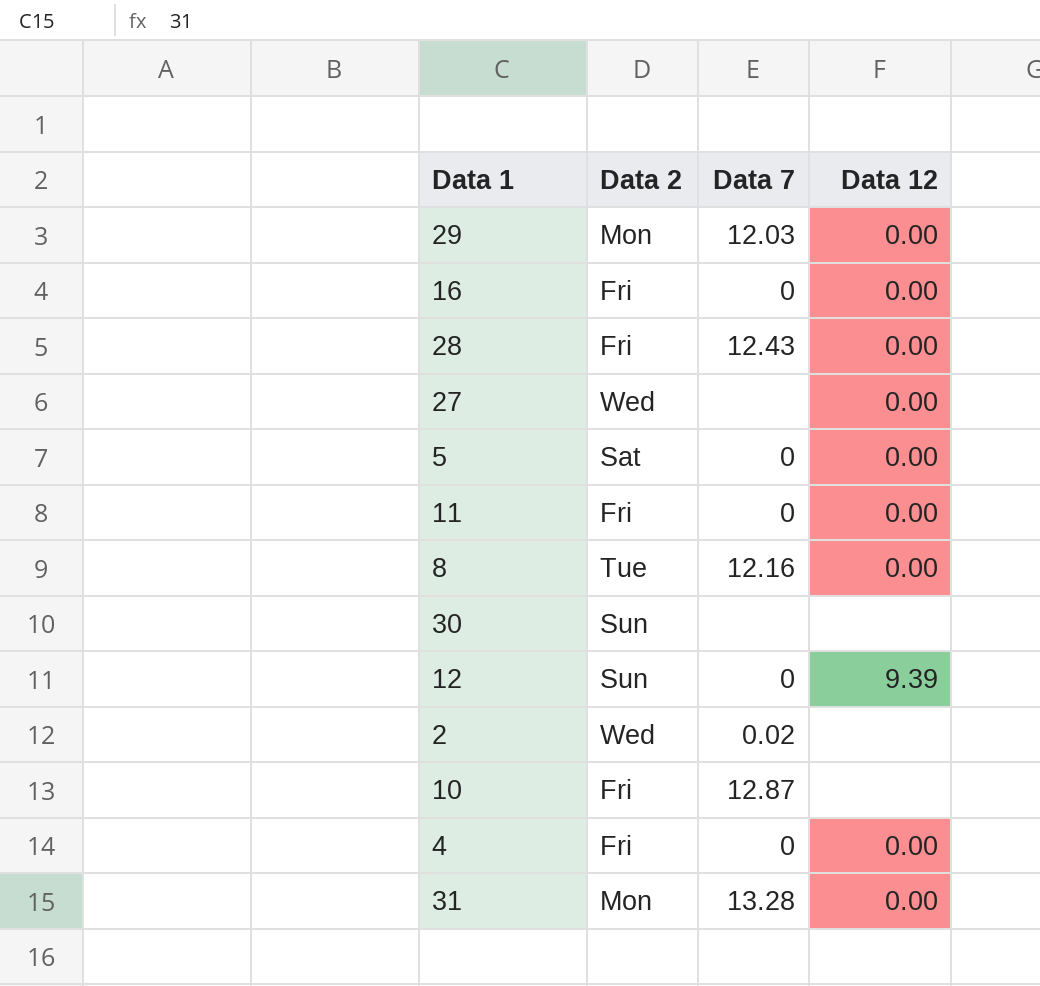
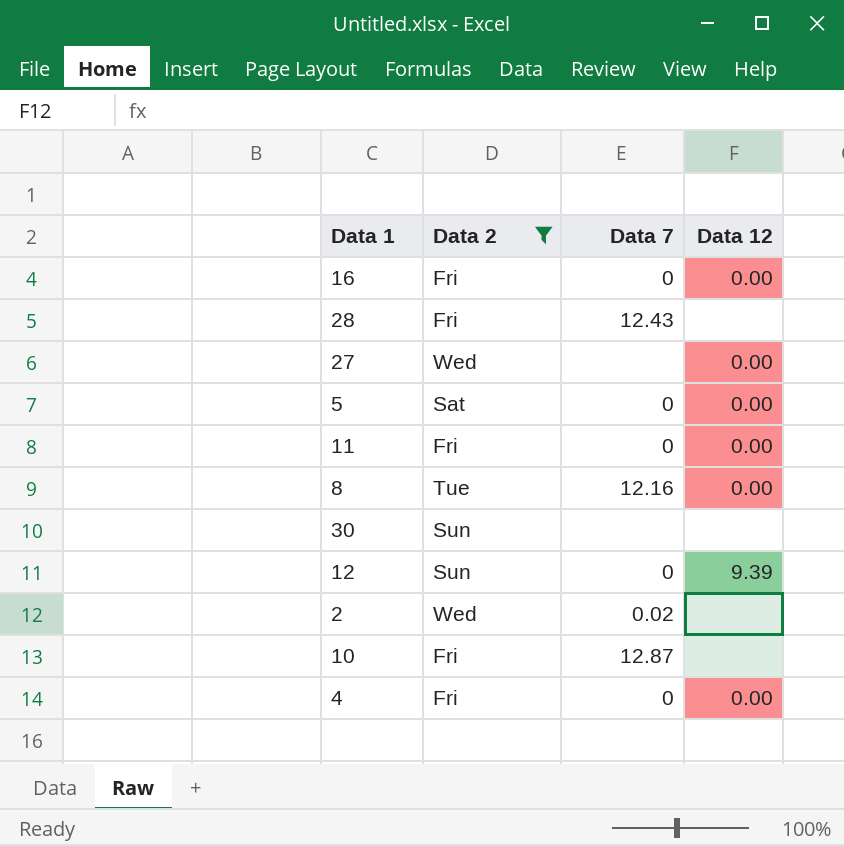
filter: none -> Data 2 != Mon
28 | Data 12: 0.00 -> none

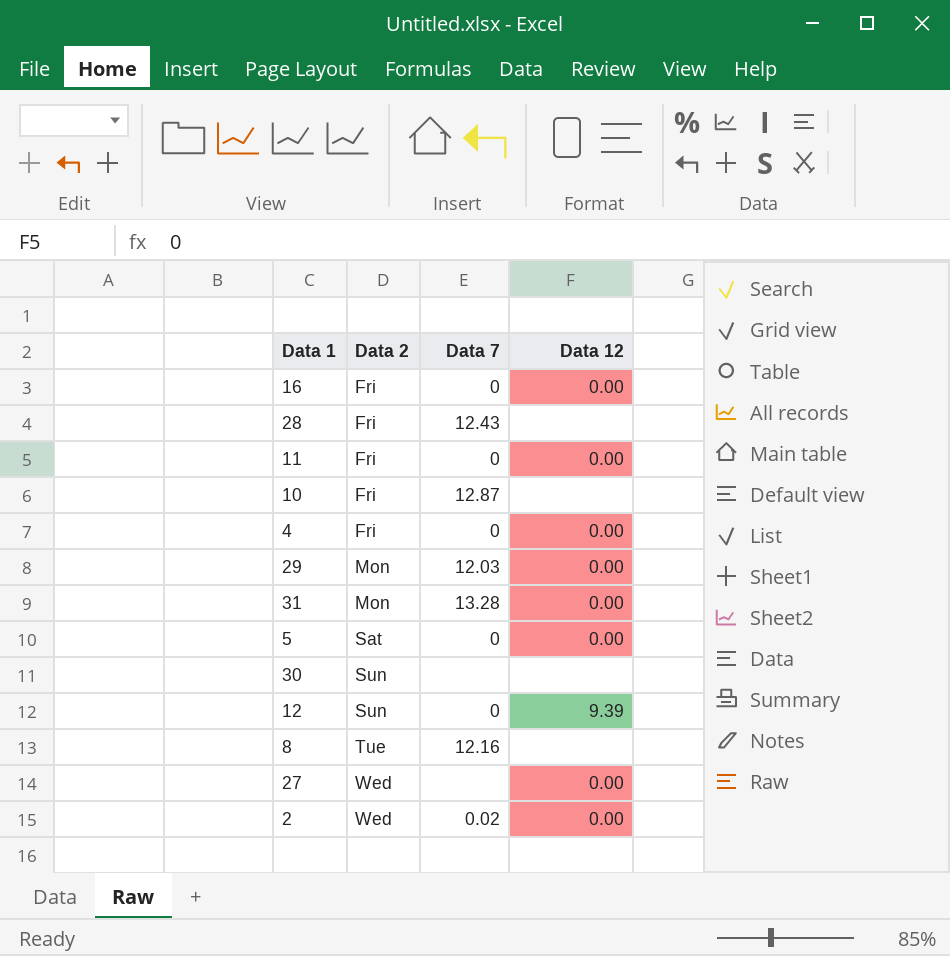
filter: Data 2 != Mon -> none
row order: none -> Data 2 ascending
8 | Data 12: 0.00 -> none
2 | Data 12: none -> 0.00

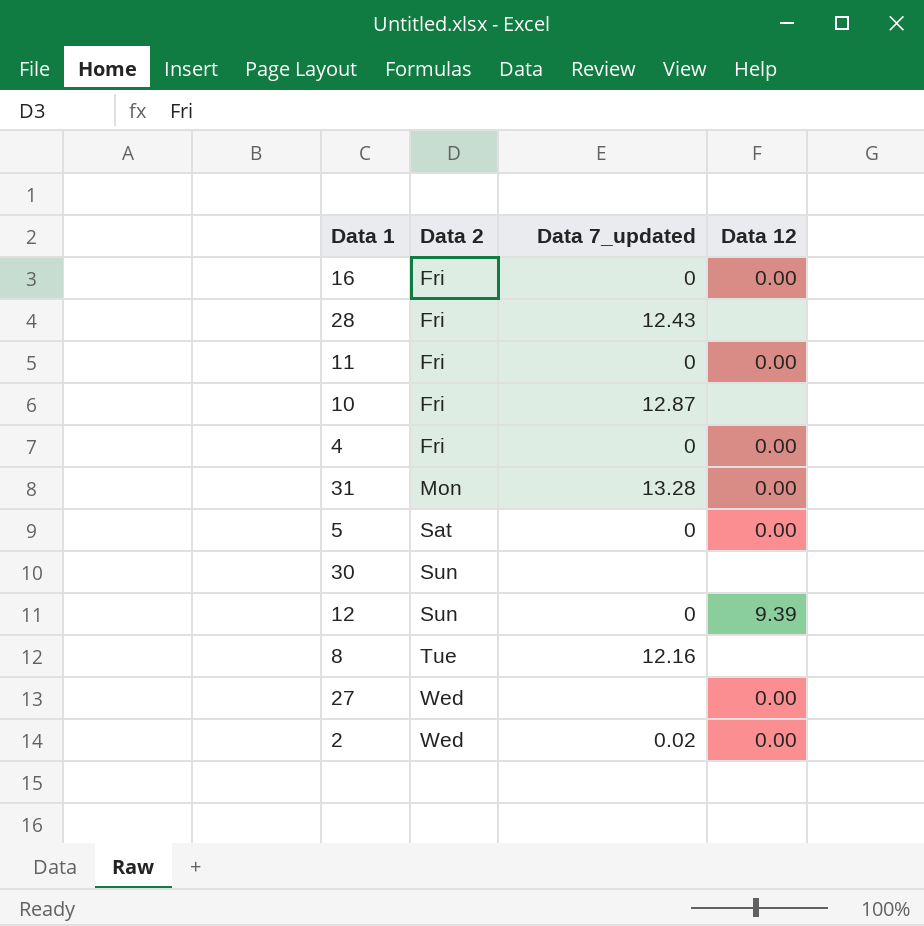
column name: Data 7 -> Data 7_updated
row 29: Mon | 12.03 | 0.00 -> none

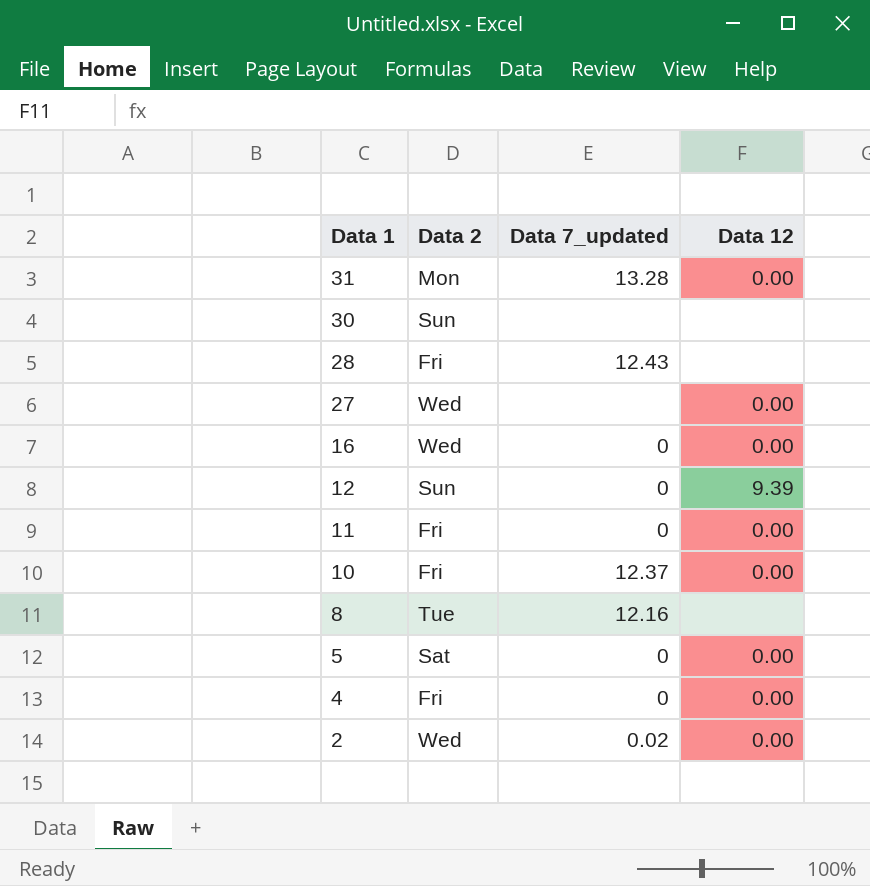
row order: Data 2 ascending -> Data 1 descending
16 | Data 2: Fri -> Wed
10 | Data 7_updated: 12.87 -> 12.37
10 | Data 12: none -> 0.00

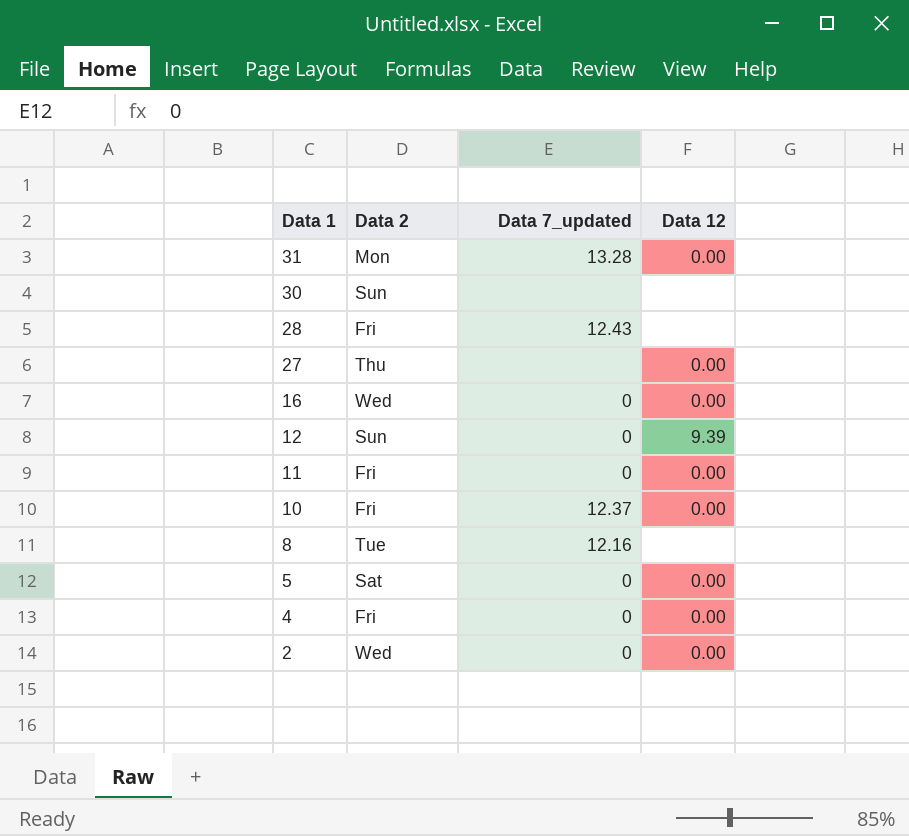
27 | Data 2: Wed -> Thu
2 | Data 7_updated: 0.02 -> 0

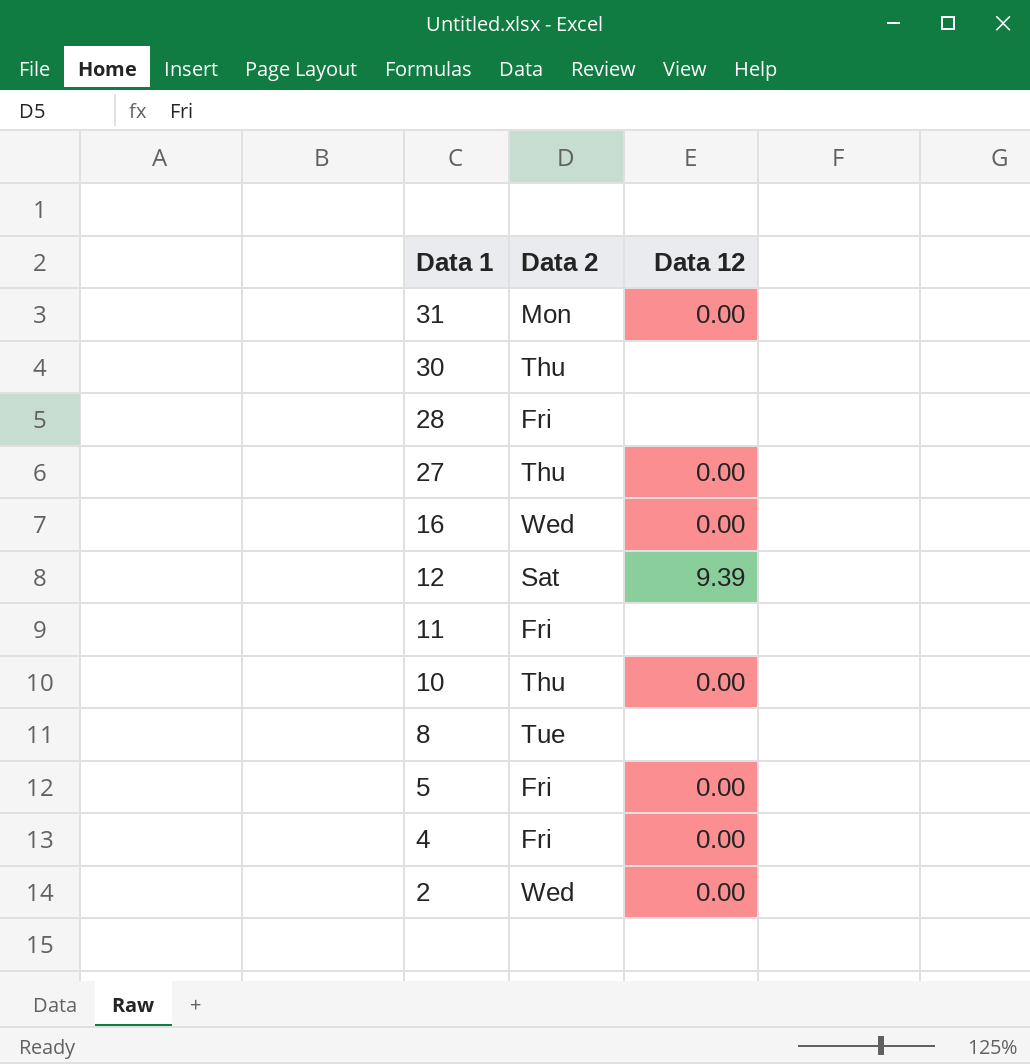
column Data 7_updated | position: 3 -> none
30 | Data 2: Sun -> Thu
12 | Data 2: Sun -> Sat
11 | Data 12: 0.00 -> none
10 | Data 2: Fri -> Thu
5 | Data 2: Sat -> Fri

